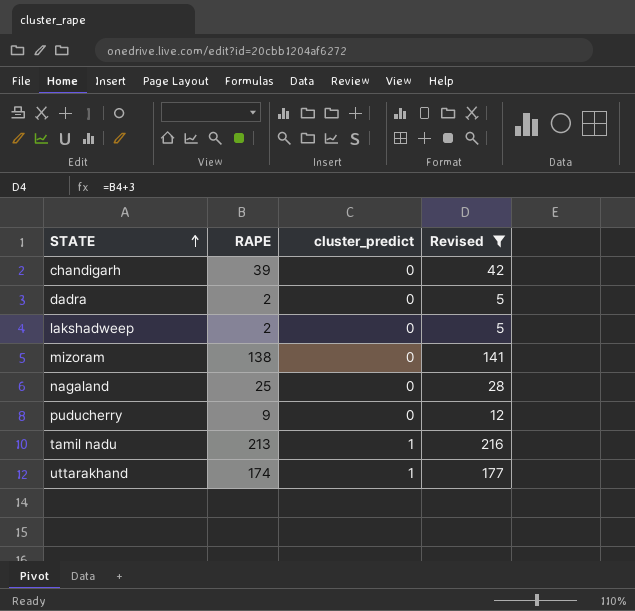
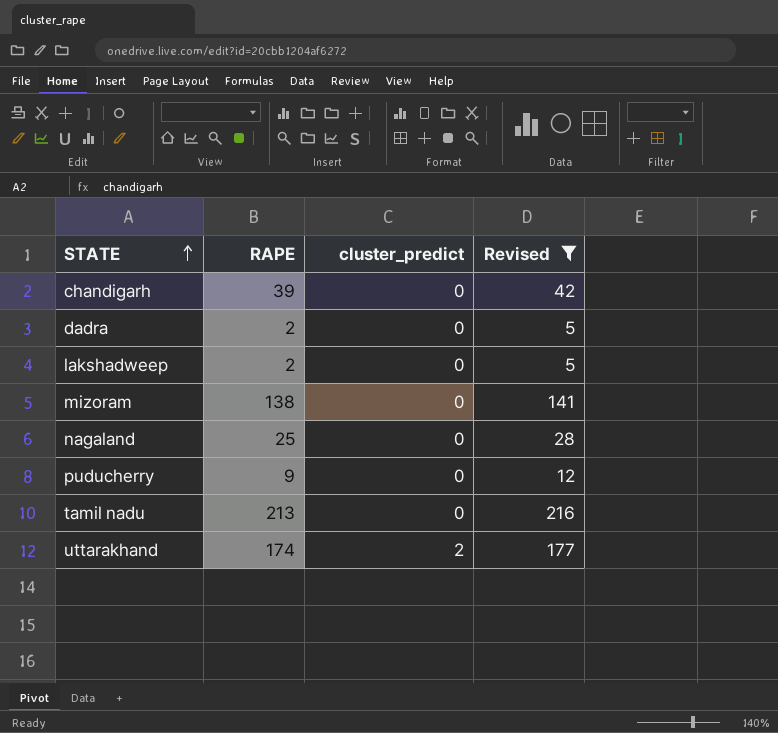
tamil nadu | cluster_predict: 1 -> 0
uttarakhand | cluster_predict: 1 -> 2

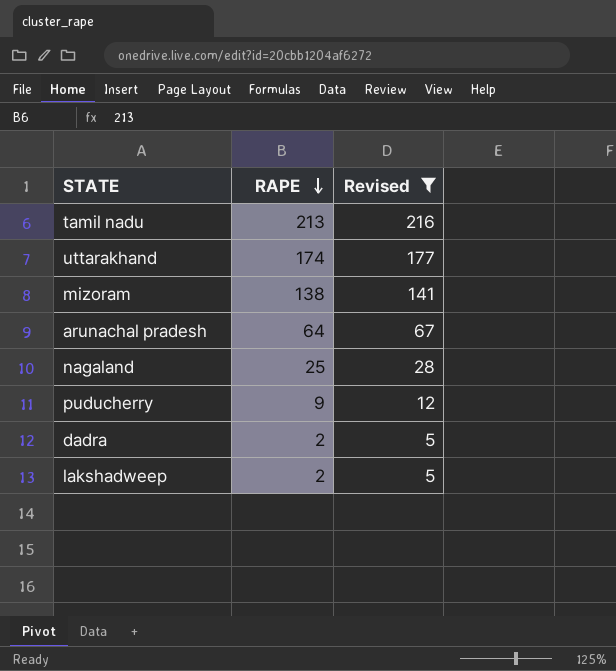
row order: STATE ascending -> RAPE descending
column cluster_predict | position: 3 -> none
row chandigarh: 39 | 0 | 42 -> none
row arunachal pradesh: none -> 64 | 67

